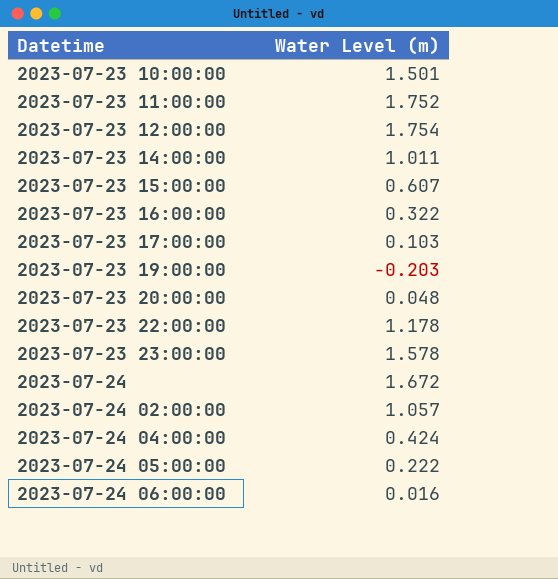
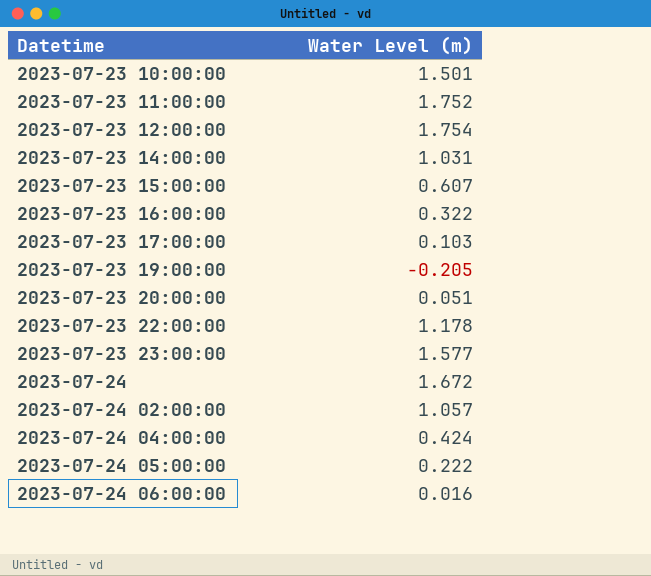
2023-07-23 14:00:00 | Water Level (m): 1.011 -> 1.031
2023-07-23 19:00:00 | Water Level (m): -0.203 -> -0.205
2023-07-23 20:00:00 | Water Level (m): 0.048 -> 0.051
2023-07-23 23:00:00 | Water Level (m): 1.578 -> 1.577

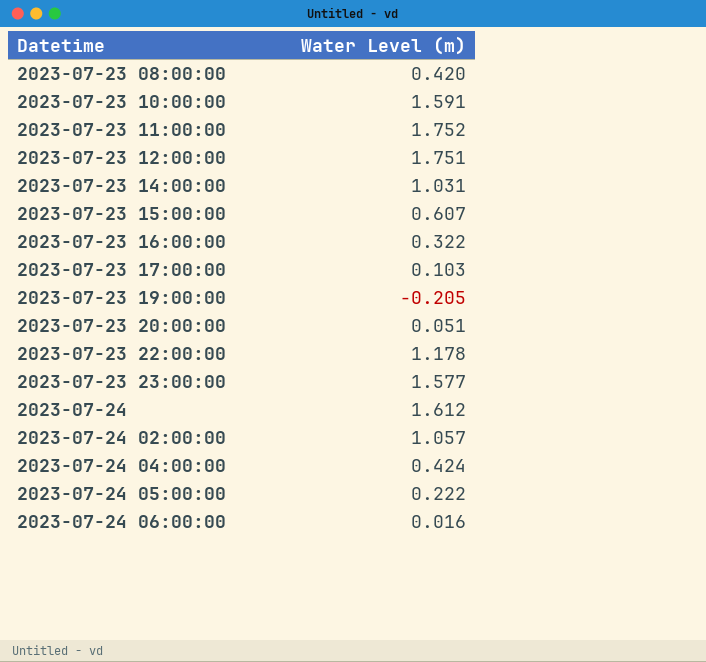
row 2023-07-23 08:00:00: none -> 0.420
2023-07-23 10:00:00 | Water Level (m): 1.501 -> 1.591
2023-07-23 12:00:00 | Water Level (m): 1.754 -> 1.751
2023-07-24 | Water Level (m): 1.672 -> 1.612

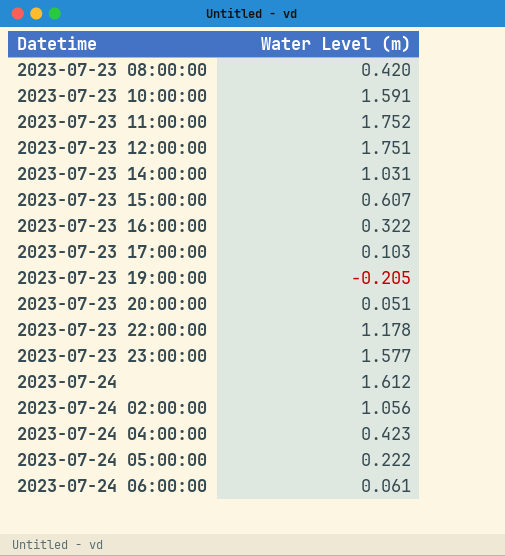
2023-07-24 02:00:00 | Water Level (m): 1.057 -> 1.056
2023-07-24 04:00:00 | Water Level (m): 0.424 -> 0.423
2023-07-24 06:00:00 | Water Level (m): 0.016 -> 0.061

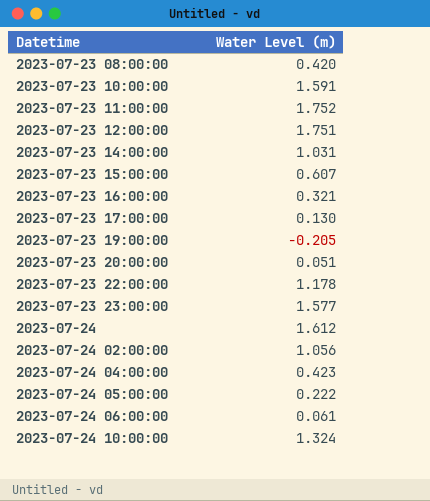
2023-07-23 16:00:00 | Water Level (m): 0.322 -> 0.321
2023-07-23 17:00:00 | Water Level (m): 0.103 -> 0.130
row 2023-07-24 10:00:00: none -> 1.324

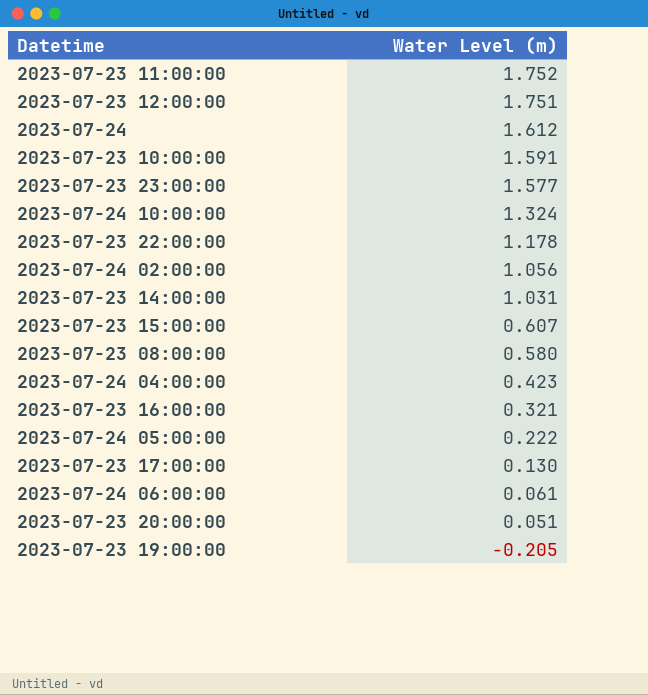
row order: Datetime ascending -> Water Level (m) descending
2023-07-23 08:00:00 | Water Level (m): 0.420 -> 0.580

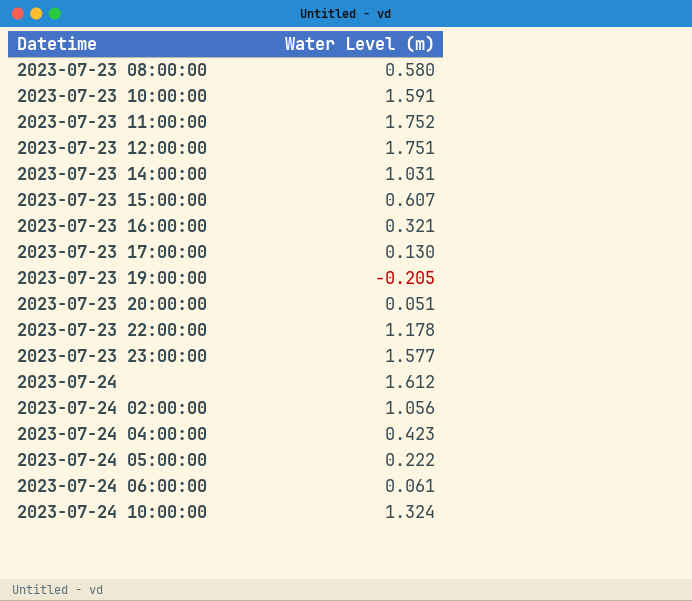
row order: Water Level (m) descending -> Datetime ascending

